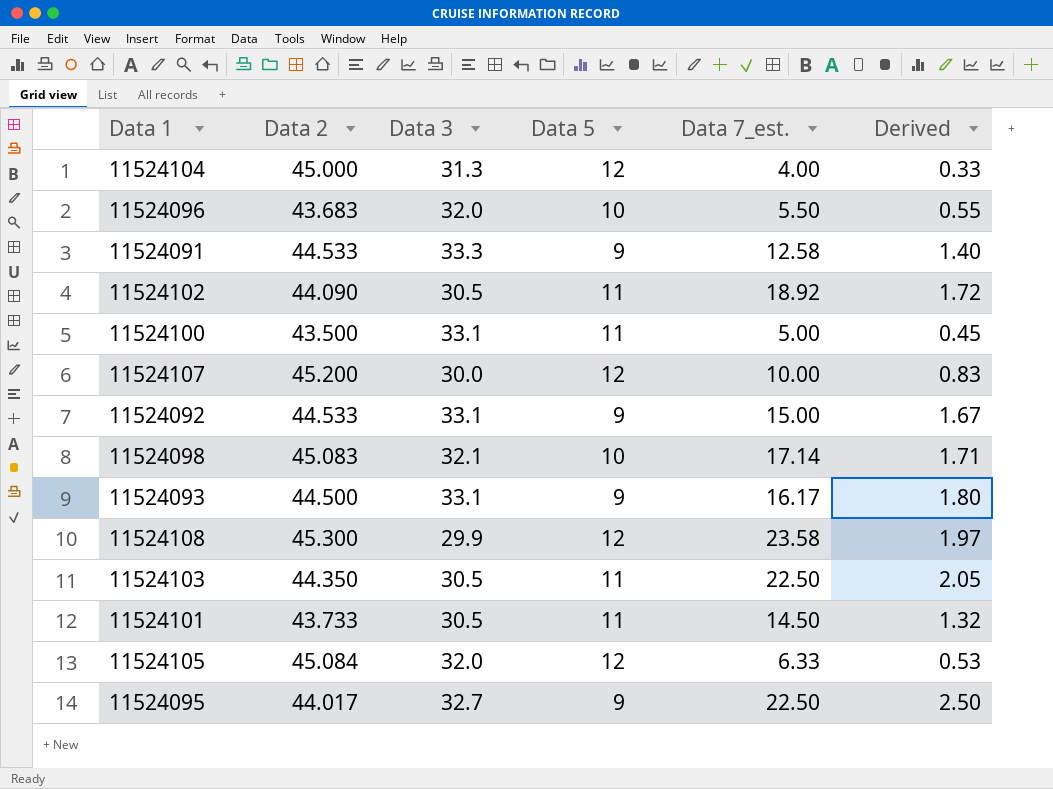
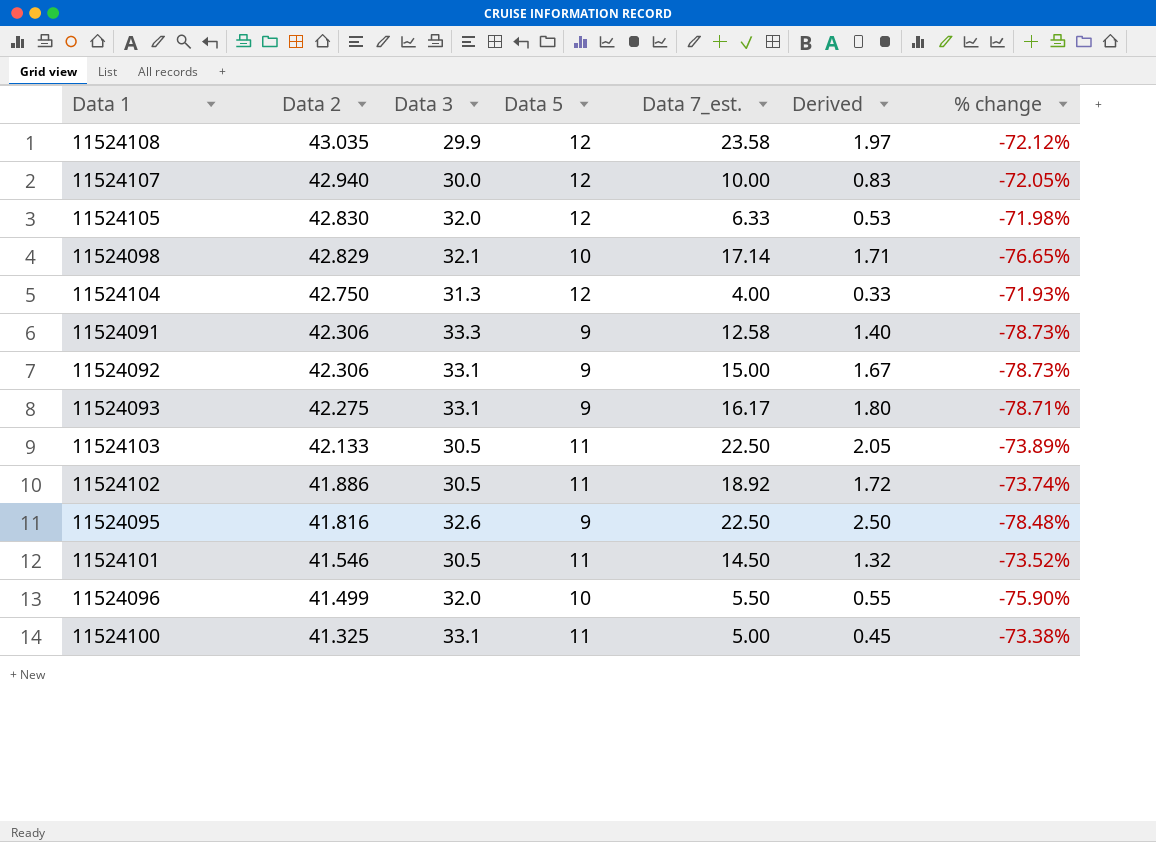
row order: none -> Data 2 descending
column % change | formula: none -> ([Data 5] - [Data 2]) / [Data 2]
11524108 | Data 2: 45.300 -> 43.035
11524107 | Data 2: 45.200 -> 42.940
11524105 | Data 2: 45.084 -> 42.830
11524098 | Data 2: 45.083 -> 42.829
11524104 | Data 2: 45.000 -> 42.750
11524091 | Data 2: 44.533 -> 42.306
11524092 | Data 2: 44.533 -> 42.306
11524093 | Data 2: 44.500 -> 42.275
11524103 | Data 2: 44.350 -> 42.133
11524102 | Data 2: 44.090 -> 41.886
11524095 | Data 2: 44.017 -> 41.816
11524095 | Data 3: 32.7 -> 32.6
11524101 | Data 2: 43.733 -> 41.546
11524096 | Data 2: 43.683 -> 41.499
11524100 | Data 2: 43.500 -> 41.325

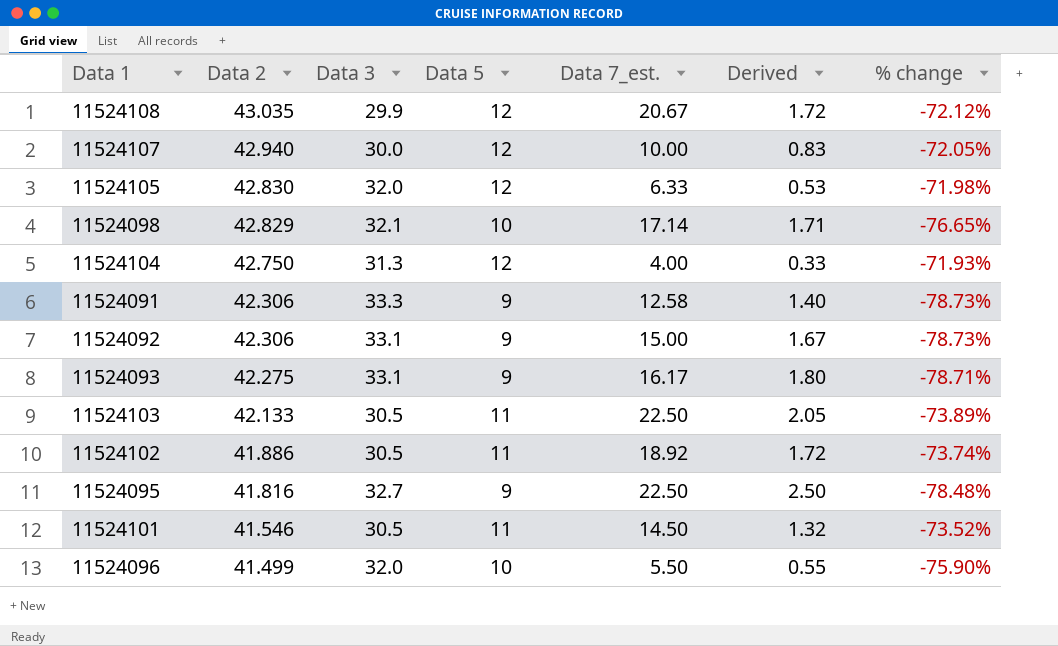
row 11524100: 41.325 | 33.1 | 11 | 5.00 | 0.45 | -73.38% -> none
11524108 | Data 7_est.: 23.58 -> 20.67
11524108 | Derived: 1.97 -> 1.72
11524095 | Data 3: 32.6 -> 32.7

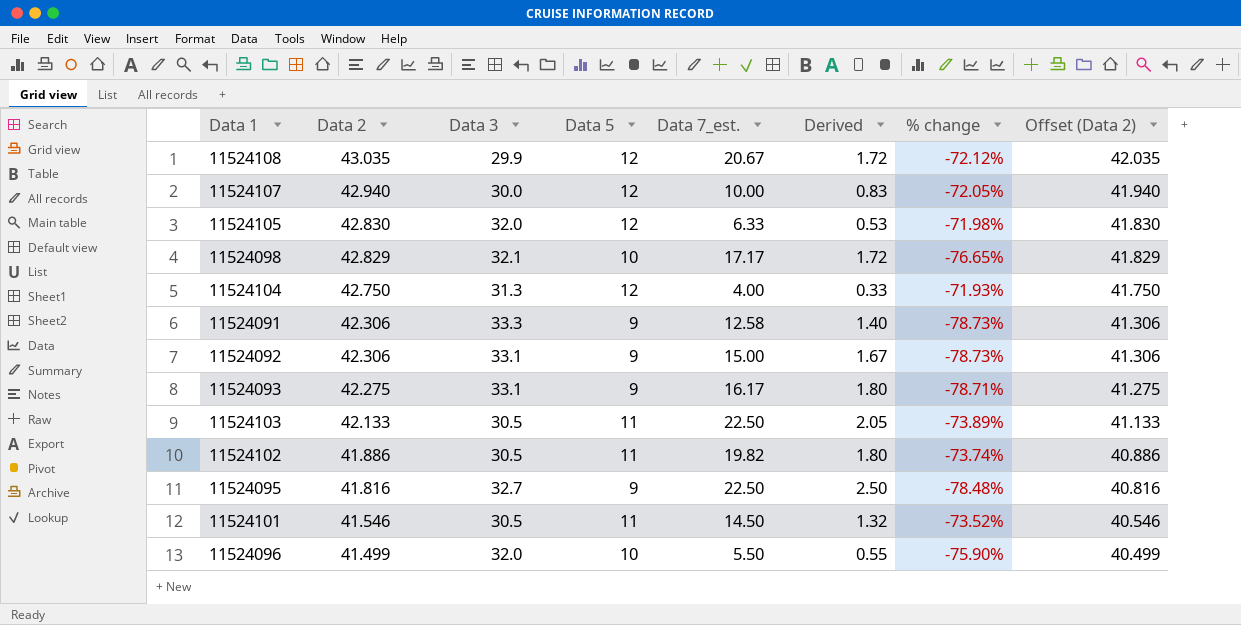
column Offset (Data 2) | formula: none -> [Data 2] - 1
11524098 | Data 7_est.: 17.14 -> 17.17
11524098 | Derived: 1.71 -> 1.72
11524102 | Data 7_est.: 18.92 -> 19.82
11524102 | Derived: 1.72 -> 1.80

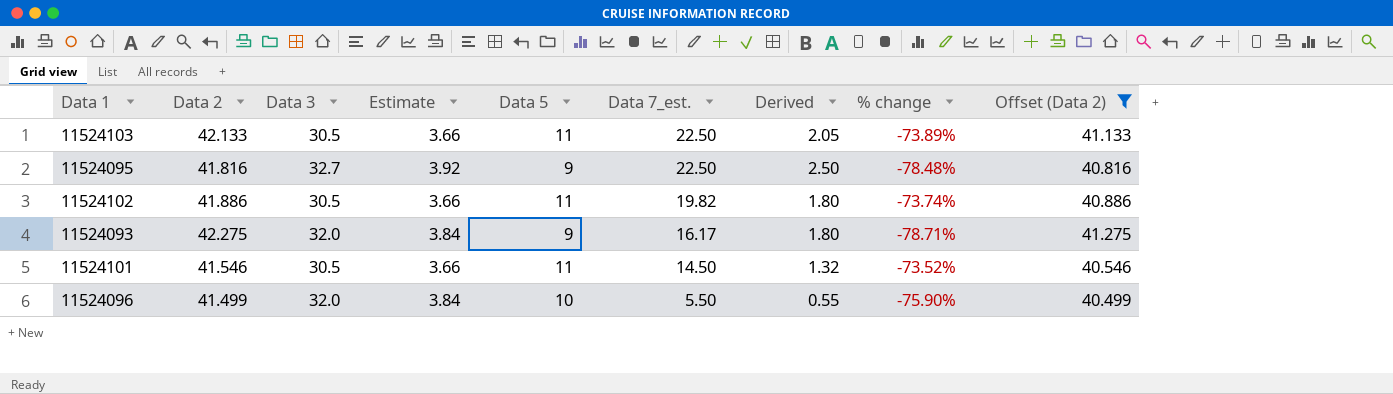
filter: none -> Offset (Data 2) <= 41.275
row order: Data 2 descending -> Data 7_est. descending
column Estimate | formula: none -> [Data 3] * 0.12
11524093 | Data 3: 33.1 -> 32.0

